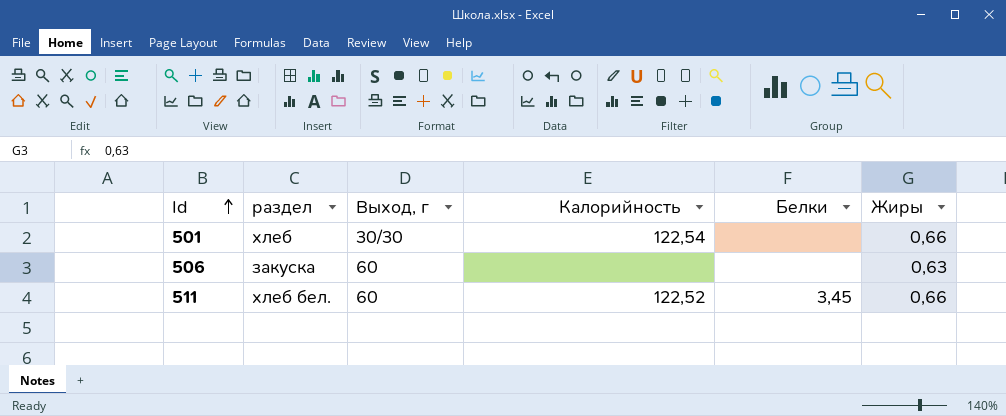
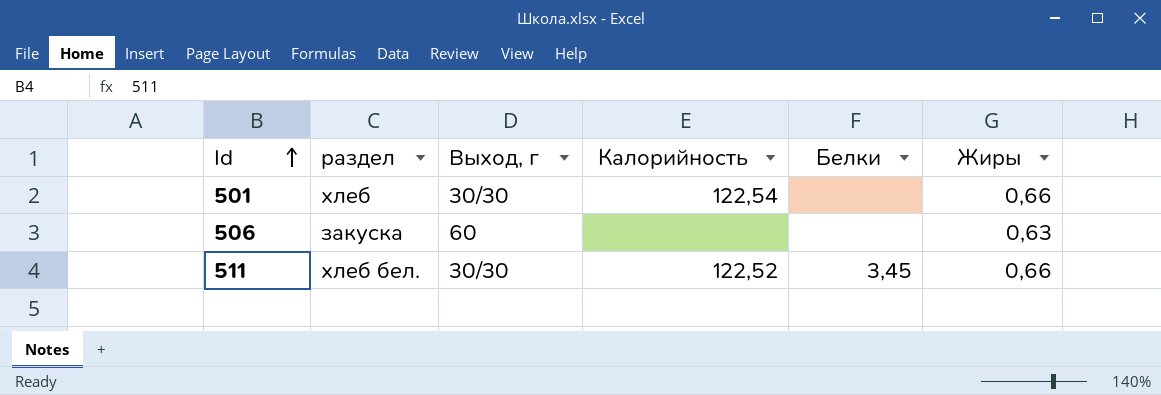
511 | Выход, г: 60 -> 30/30

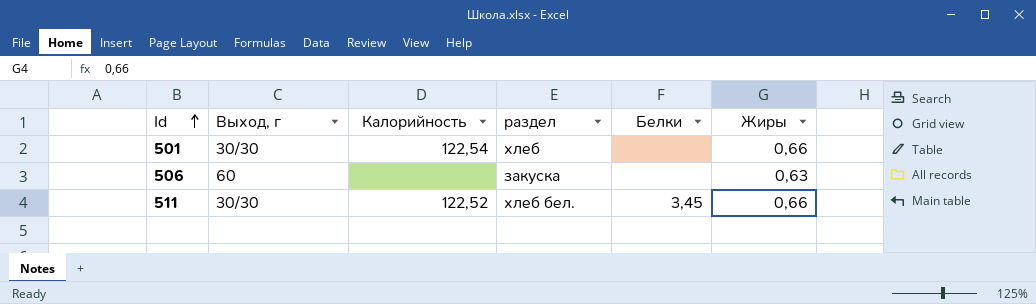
column раздел | position: 2 -> 4

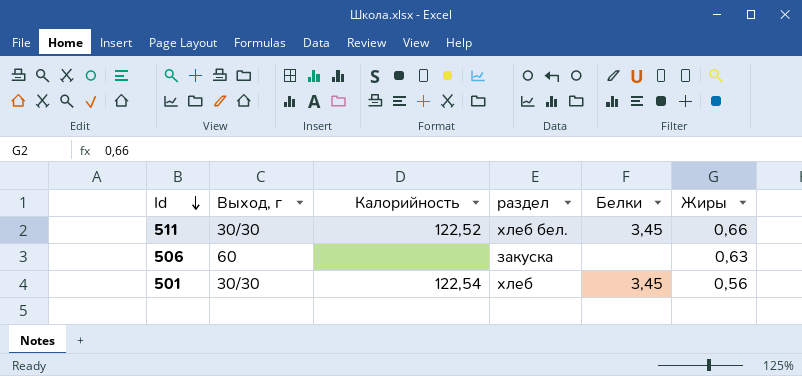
row order: Id ascending -> Id descending
501 | Белки: none -> 3,45
501 | Жиры: 0,66 -> 0,56

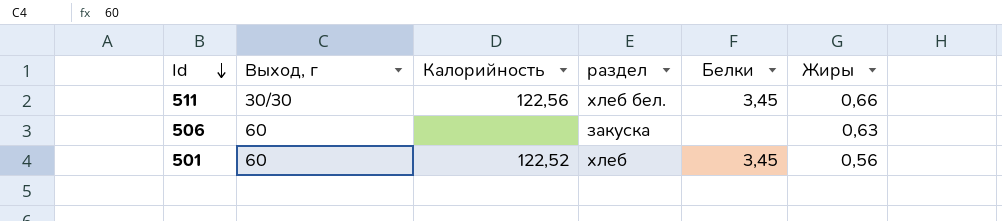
511 | Калорийность: 122,52 -> 122,56
501 | Выход, г: 30/30 -> 60
501 | Калорийность: 122,54 -> 122,52

